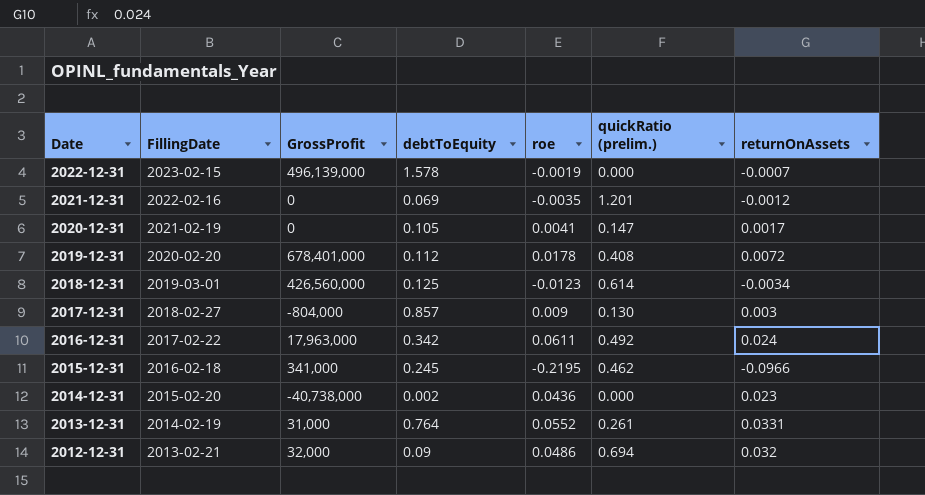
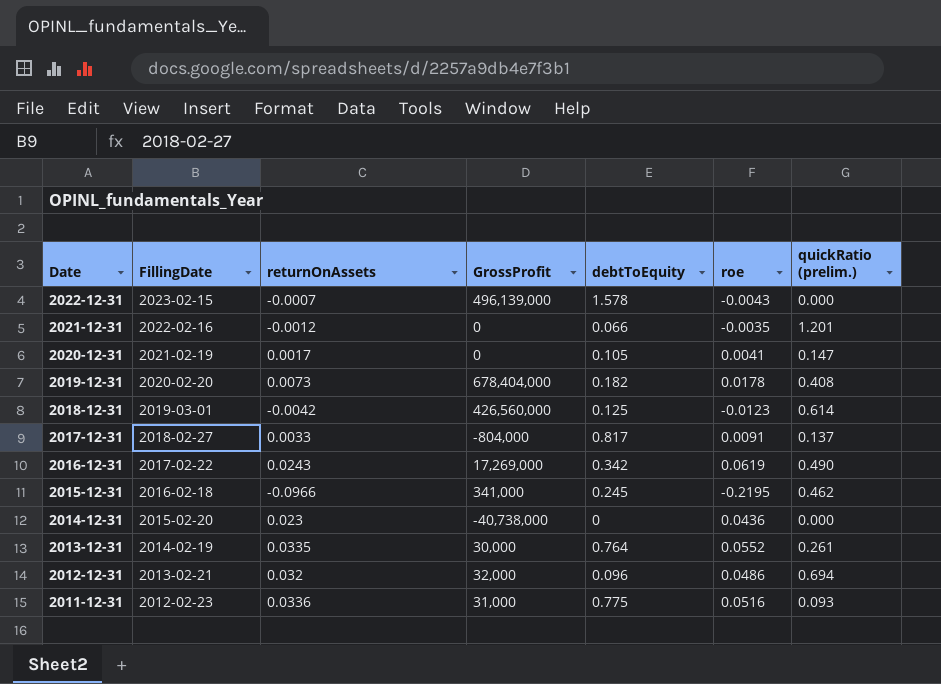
column returnOnAssets | position: 7 -> 3
2022-12-31 | roe: -0.0019 -> -0.0043
2021-12-31 | debtToEquity: 0.069 -> 0.066
2019-12-31 | returnOnAssets: 0.0072 -> 0.0073
2019-12-31 | GrossProfit: 678,401,000 -> 678,404,000
2019-12-31 | debtToEquity: 0.112 -> 0.182
2018-12-31 | returnOnAssets: -0.0034 -> -0.0042
2017-12-31 | returnOnAssets: 0.003 -> 0.0033
2017-12-31 | debtToEquity: 0.857 -> 0.817
2017-12-31 | roe: 0.009 -> 0.0091
2017-12-31 | quickRatio (prelim.): 0.130 -> 0.137
2016-12-31 | returnOnAssets: 0.024 -> 0.0243
2016-12-31 | GrossProfit: 17,963,000 -> 17,269,000
2016-12-31 | roe: 0.0611 -> 0.0619
2016-12-31 | quickRatio (prelim.): 0.492 -> 0.490
2014-12-31 | debtToEquity: 0.002 -> 0
2013-12-31 | returnOnAssets: 0.0331 -> 0.0335
2013-12-31 | GrossProfit: 31,000 -> 30,000
2012-12-31 | debtToEquity: 0.09 -> 0.096
row 2011-12-31: none -> 2012-02-23 | 0.0336 | 31,000 | 0.775 | 0.0516 | 0.093

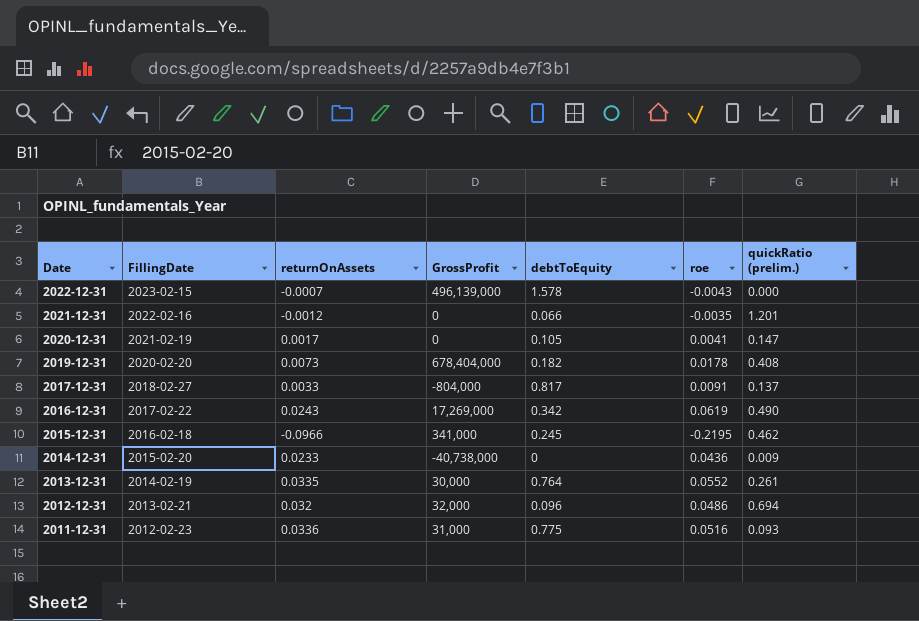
row 2018-12-31: 2019-03-01 | -0.0042 | 426,560,000 | 0.125 | -0.0123 | 0.614 -> none
2014-12-31 | returnOnAssets: 0.023 -> 0.0233
2014-12-31 | quickRatio (prelim.): 0.000 -> 0.009

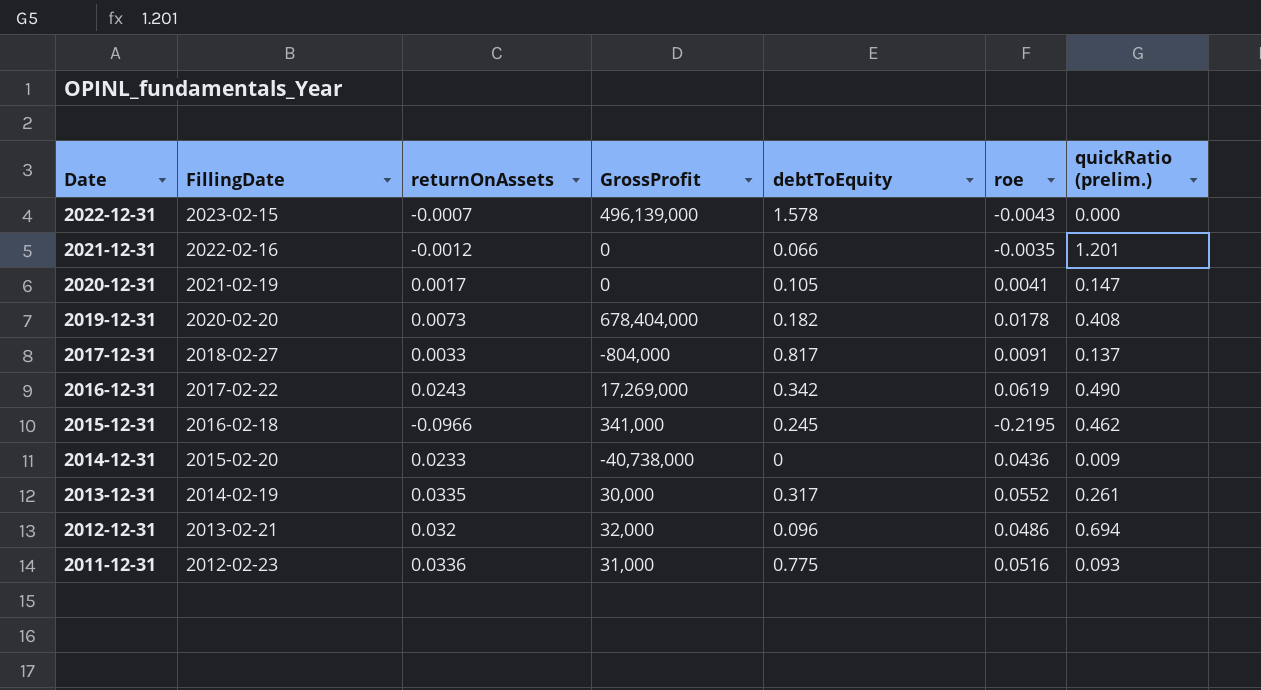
2013-12-31 | debtToEquity: 0.764 -> 0.317

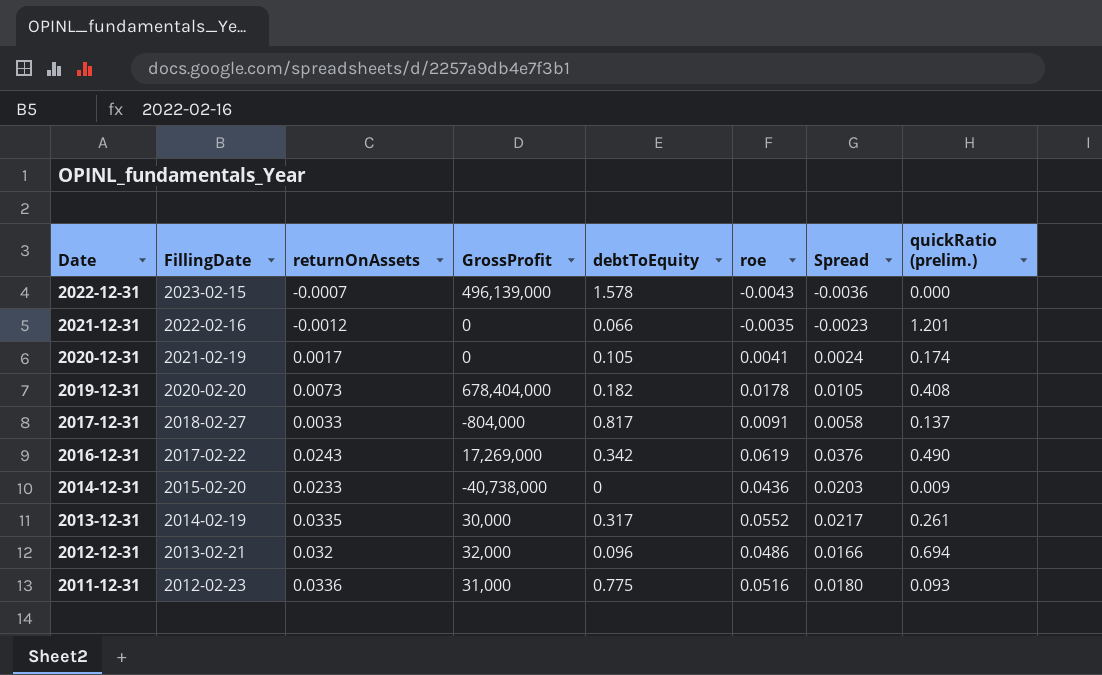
column Spread | formula: none -> [roe] - [returnOnAssets]
row 2015-12-31: 2016-02-18 | -0.0966 | 341,000 | 0.245 | -0.2195 | 0.462 -> none
2020-12-31 | quickRatio (prelim.): 0.147 -> 0.174

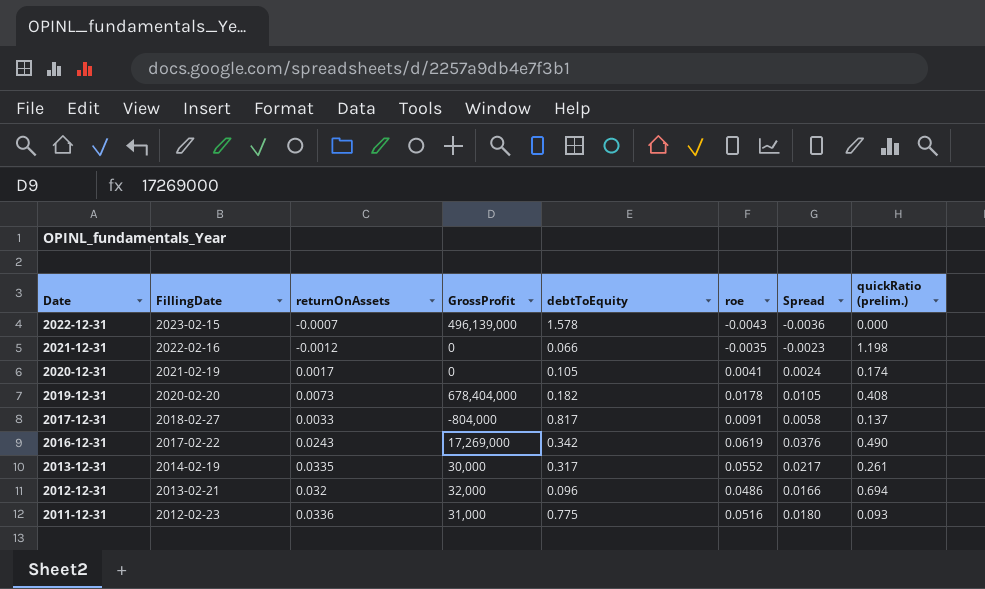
row 2014-12-31: 2015-02-20 | 0.0233 | -40,738,000 | 0 | 0.0436 | 0.0203 | 0.009 -> none
2021-12-31 | quickRatio (prelim.): 1.201 -> 1.198

